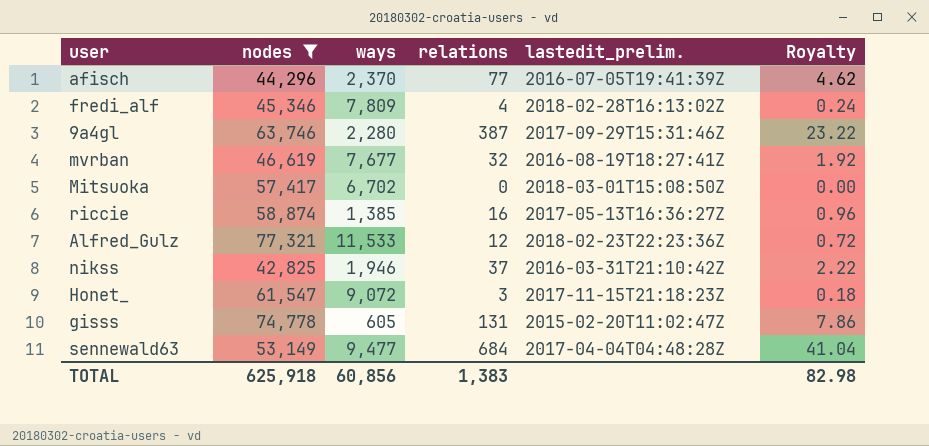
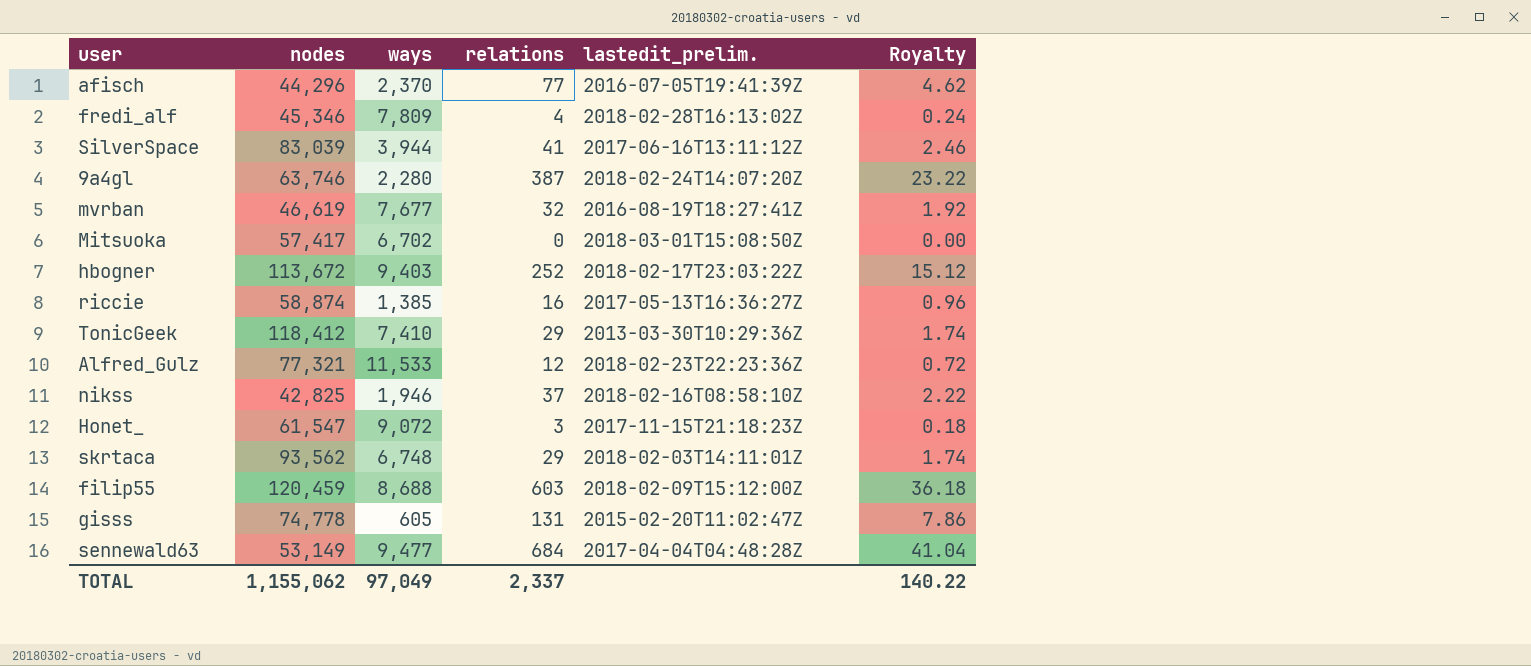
filter: nodes <= 77,321 -> none
9a4gl | lastedit_prelim.: 2017-09-29T15:31:46Z -> 2018-02-24T14:07:20Z
nikss | lastedit_prelim.: 2016-03-31T21:10:42Z -> 2018-02-16T08:58:10Z
TOTAL | nodes: 625,918 -> 1,155,062
TOTAL | ways: 60,856 -> 97,049
TOTAL | relations: 1,383 -> 2,337
TOTAL | Royalty: 82.98 -> 140.22

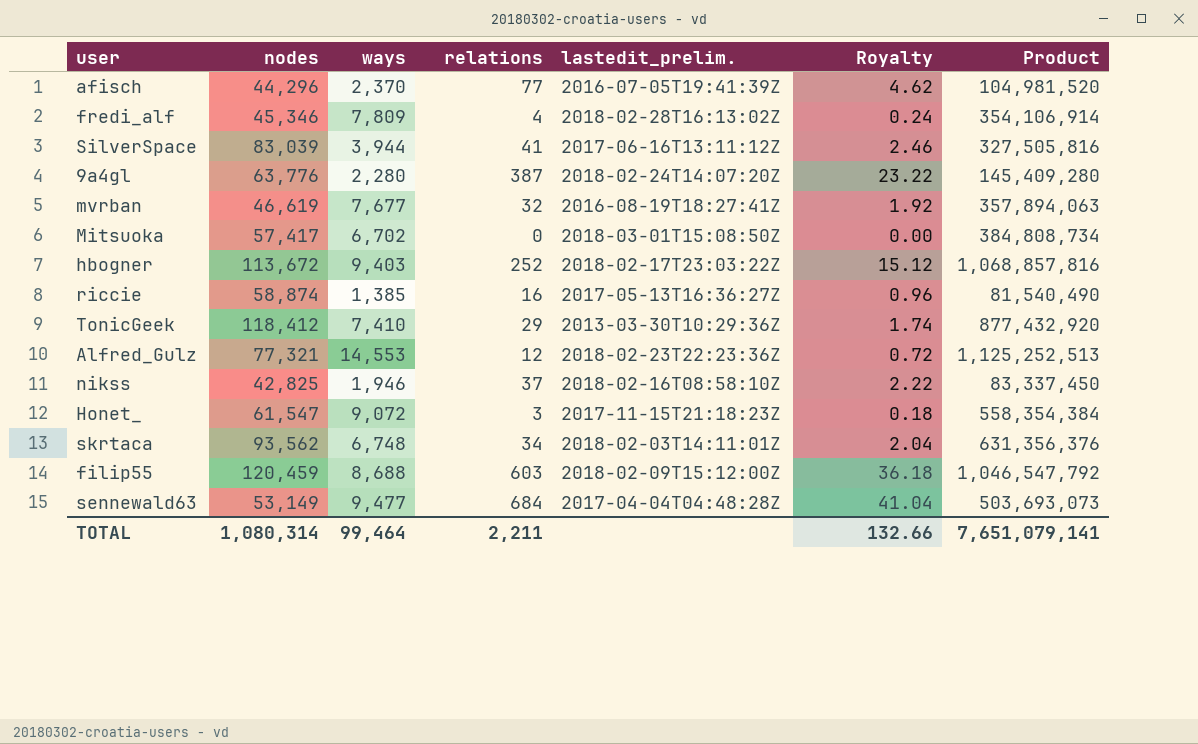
column Product | formula: none -> [nodes] * [ways]
row gisss: 74,778 | 605 | 131 | 2015-02-20T11:02:47Z | 7.86 -> none
9a4gl | nodes: 63,746 -> 63,776
Alfred_Gulz | ways: 11,533 -> 14,553
skrtaca | relations: 29 -> 34
skrtaca | Royalty: 1.74 -> 2.04
TOTAL | nodes: 1,155,062 -> 1,080,314
TOTAL | ways: 97,049 -> 99,464
TOTAL | relations: 2,337 -> 2,211
TOTAL | Royalty: 140.22 -> 132.66

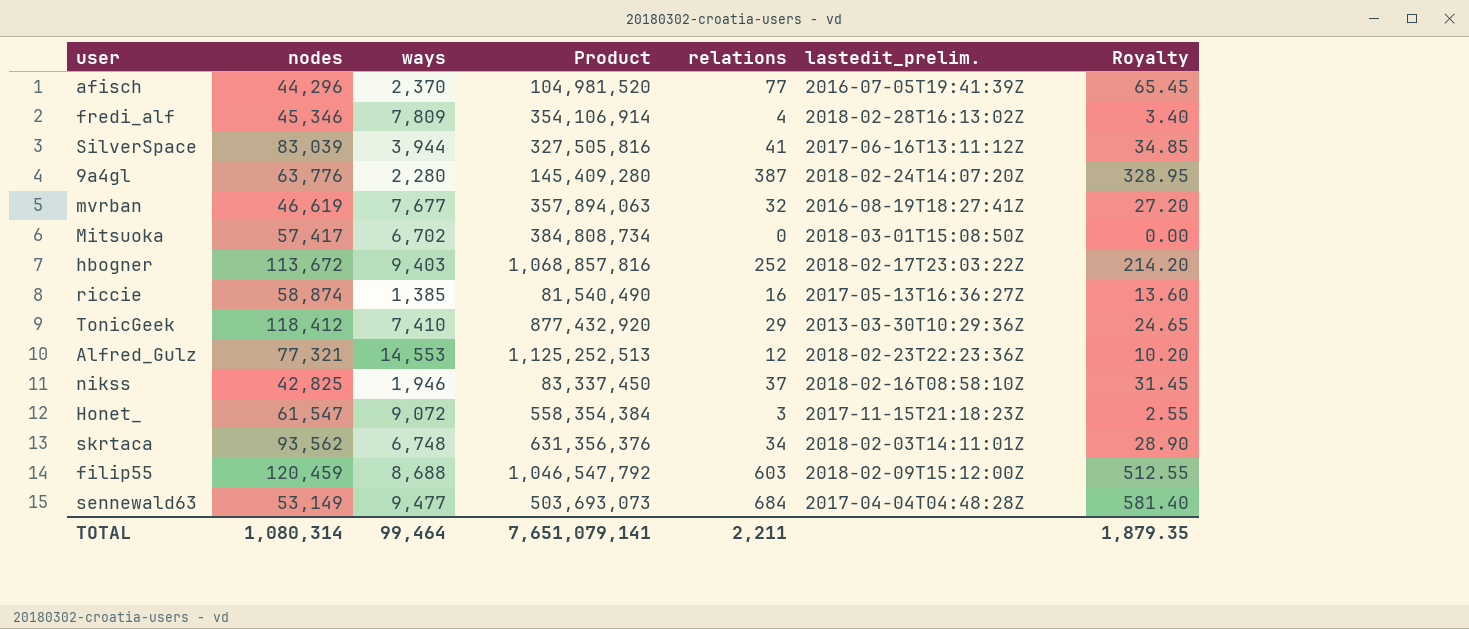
column Product | position: 7 -> 4
column Royalty | formula: [relations] * 0.06 -> [relations] * 0.85
TOTAL | Royalty: 132.66 -> 1,879.35

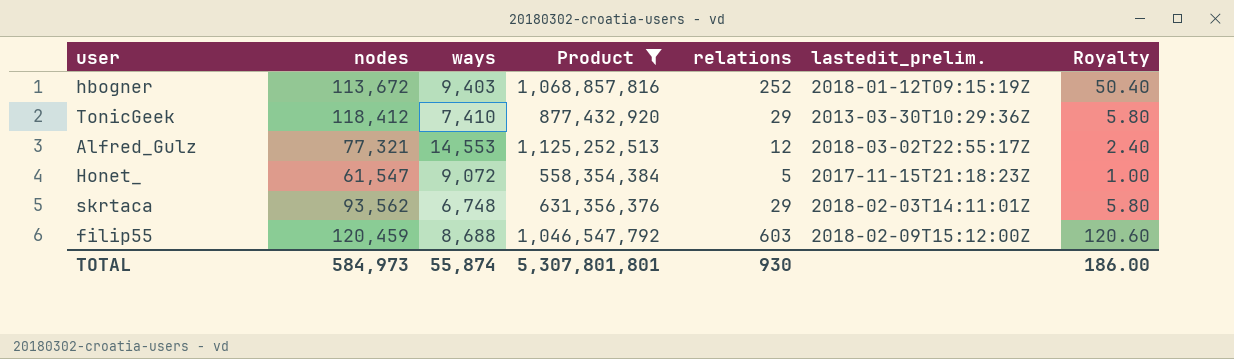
filter: none -> Product >= 558,354,384
column Royalty | formula: [relations] * 0.85 -> [relations] * 0.2
hbogner | lastedit_prelim.: 2018-02-17T23:03:22Z -> 2018-01-12T09:15:19Z
Alfred_Gulz | lastedit_prelim.: 2018-02-23T22:23:36Z -> 2018-03-02T22:55:17Z
Honet_ | relations: 3 -> 5
skrtaca | relations: 34 -> 29
TOTAL | nodes: 1,080,314 -> 584,973
TOTAL | ways: 99,464 -> 55,874
TOTAL | Product: 7,651,079,141 -> 5,307,801,801
TOTAL | relations: 2,211 -> 930
TOTAL | Royalty: 1,879.35 -> 186.00

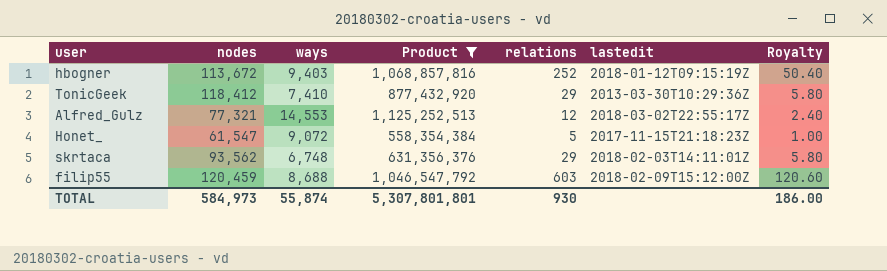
column name: lastedit_prelim. -> lastedit

